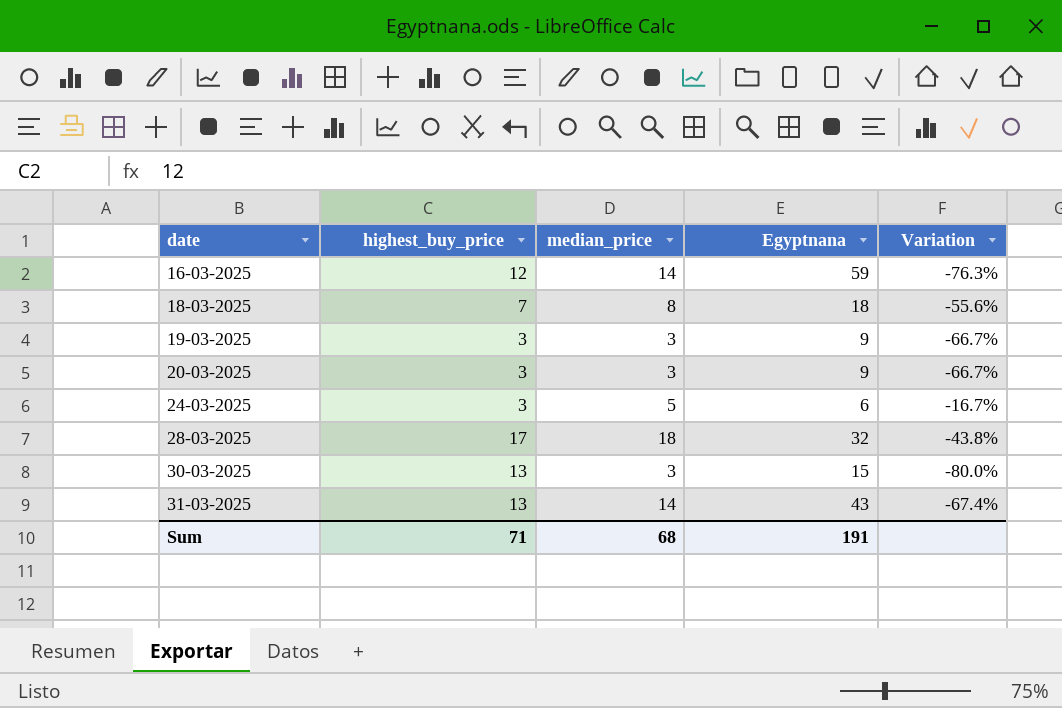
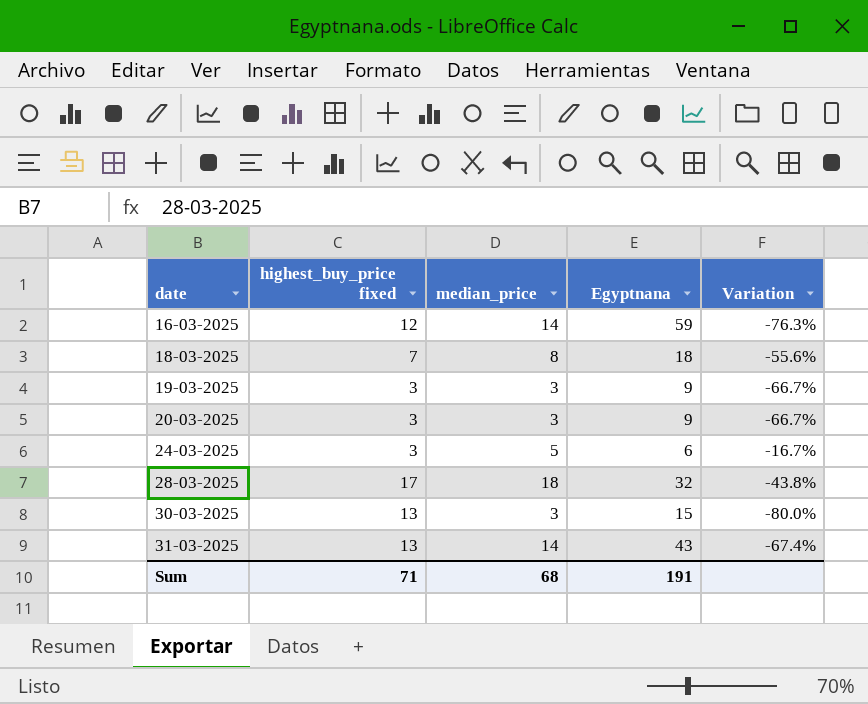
column name: highest_buy_price -> highest_buy_price fixed

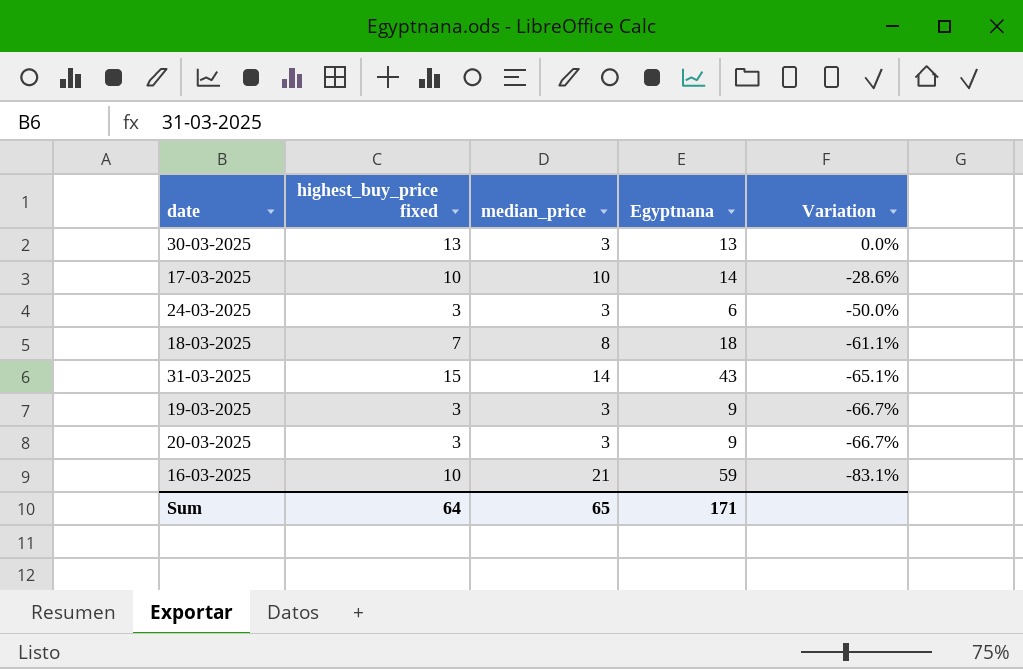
row order: date ascending -> Variation descending
column Variation | formula: ([median_price] - [Egyptnana]) / [Egyptnana] -> ([highest_buy_price fixed] - [Egyptnana]) / [Egyptnana]
row 28-03-2025: 17 | 18 | 32 | -43.8% -> none
30-03-2025 | Egyptnana: 15 -> 13
row 17-03-2025: none -> 10 | 10 | 14 | -28.6%
24-03-2025 | median_price: 5 -> 3
31-03-2025 | highest_buy_price fixed: 13 -> 15
16-03-2025 | highest_buy_price fixed: 12 -> 10
16-03-2025 | median_price: 14 -> 21
Sum | highest_buy_price fixed: 71 -> 64
Sum | median_price: 68 -> 65
Sum | Egyptnana: 191 -> 171

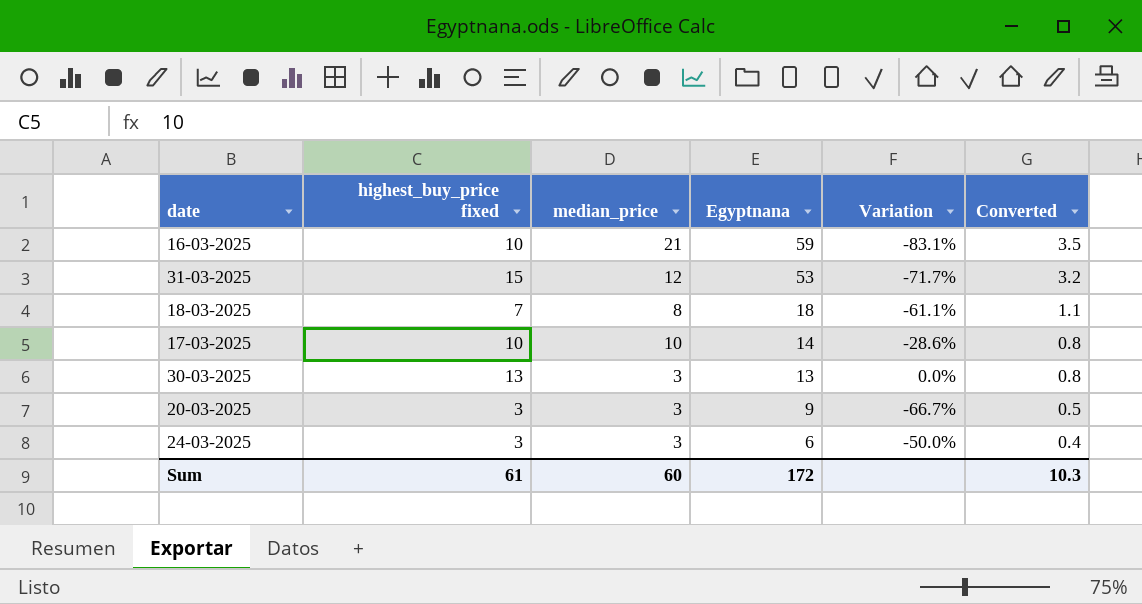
row order: Variation descending -> Egyptnana descending
column Converted | formula: none -> [Egyptnana] * 0.06
row 19-03-2025: 3 | 3 | 9 | -66.7% -> none
31-03-2025 | median_price: 14 -> 12
31-03-2025 | Egyptnana: 43 -> 53
31-03-2025 | Variation: -65.1% -> -71.7%
Sum | highest_buy_price fixed: 64 -> 61
Sum | median_price: 65 -> 60
Sum | Egyptnana: 171 -> 172

